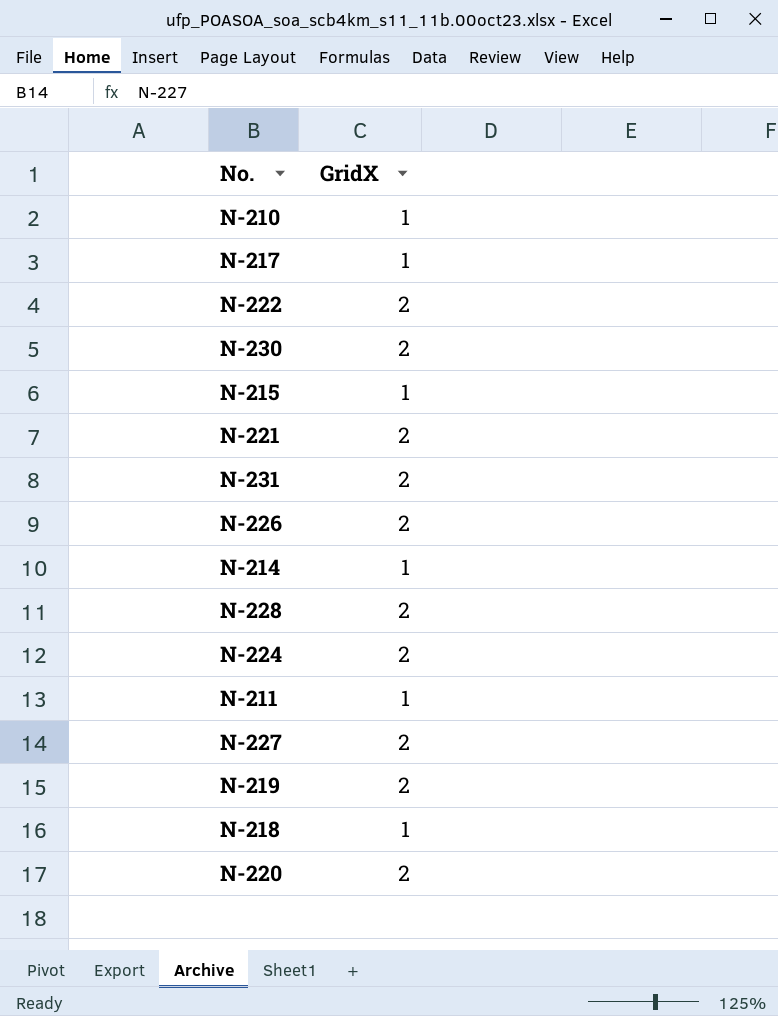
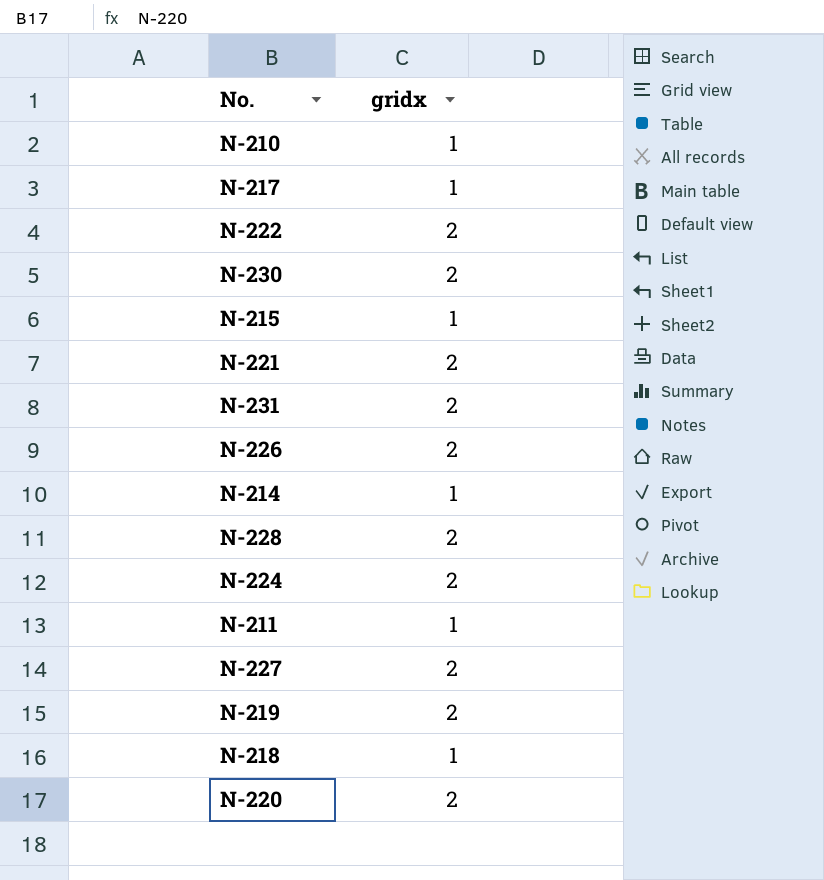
column name: GridX -> gridx

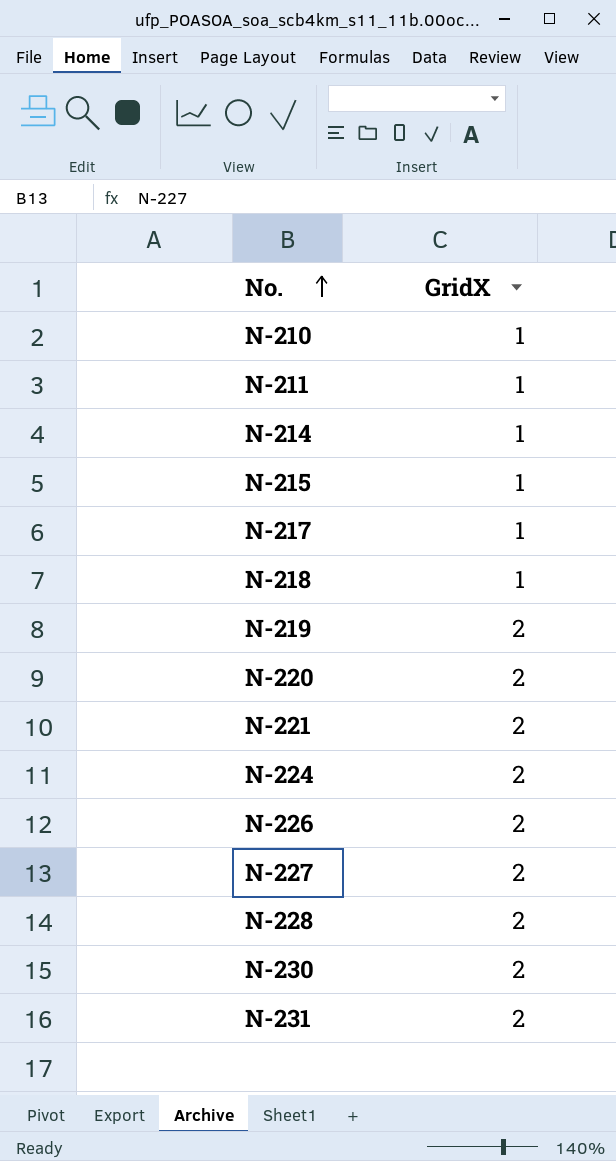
row order: none -> No. ascending
column name: gridx -> GridX
row N-222: 2 -> none

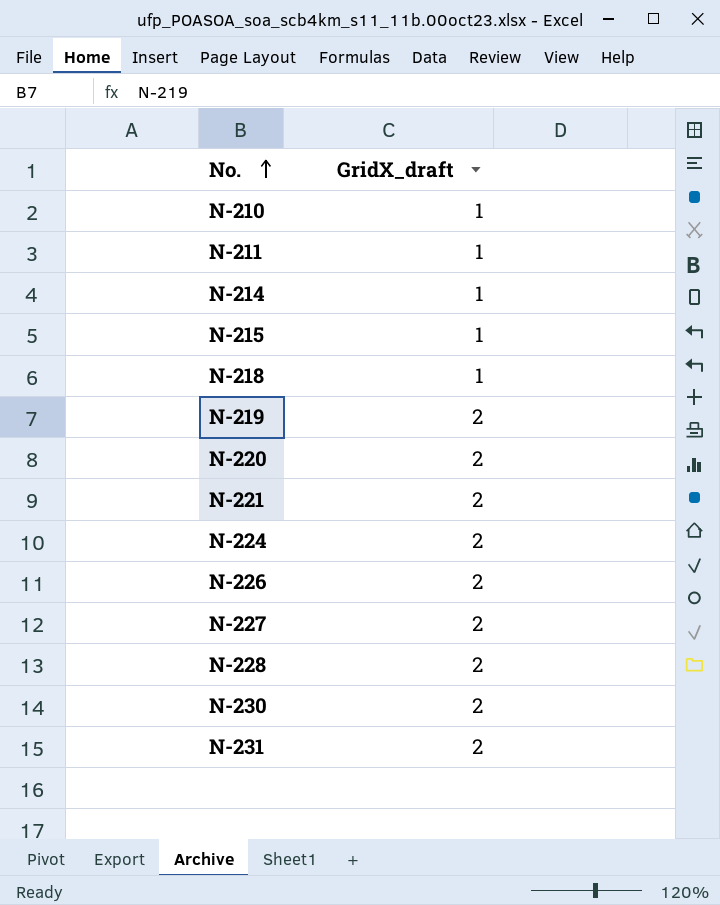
column name: GridX -> GridX_draft
row N-217: 1 -> none

